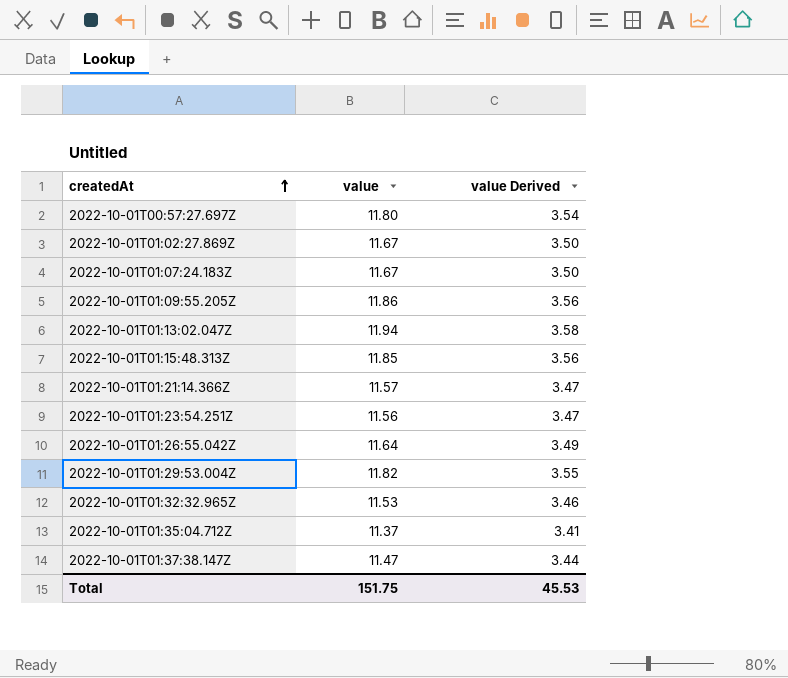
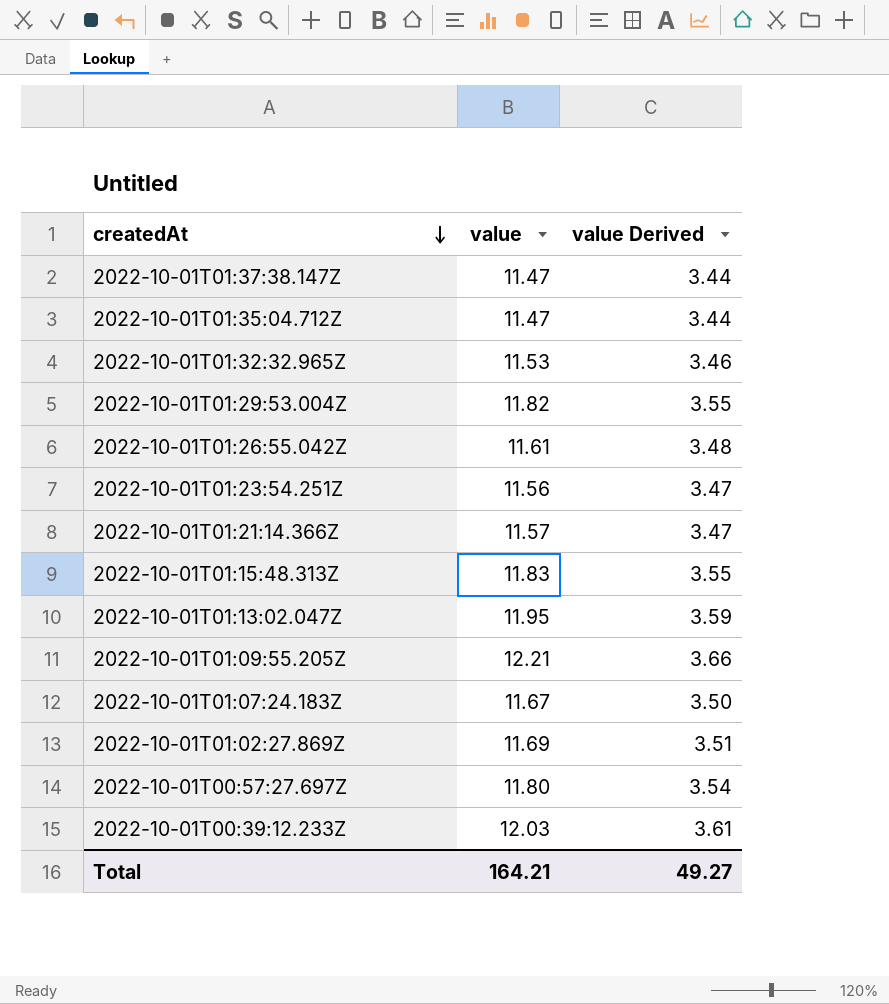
row order: createdAt ascending -> createdAt descending
2022-10-01T01:35:04.712Z | value: 11.37 -> 11.47
2022-10-01T01:35:04.712Z | value Derived: 3.41 -> 3.44
2022-10-01T01:26:55.042Z | value: 11.64 -> 11.61
2022-10-01T01:26:55.042Z | value Derived: 3.49 -> 3.48
2022-10-01T01:15:48.313Z | value: 11.85 -> 11.83
2022-10-01T01:15:48.313Z | value Derived: 3.56 -> 3.55
2022-10-01T01:13:02.047Z | value: 11.94 -> 11.95
2022-10-01T01:13:02.047Z | value Derived: 3.58 -> 3.59
2022-10-01T01:09:55.205Z | value: 11.86 -> 12.21
2022-10-01T01:09:55.205Z | value Derived: 3.56 -> 3.66
2022-10-01T01:02:27.869Z | value: 11.67 -> 11.69
2022-10-01T01:02:27.869Z | value Derived: 3.50 -> 3.51
row 2022-10-01T00:39:12.233Z: none -> 12.03 | 3.61
Total | value: 151.75 -> 164.21
Total | value Derived: 45.53 -> 49.27

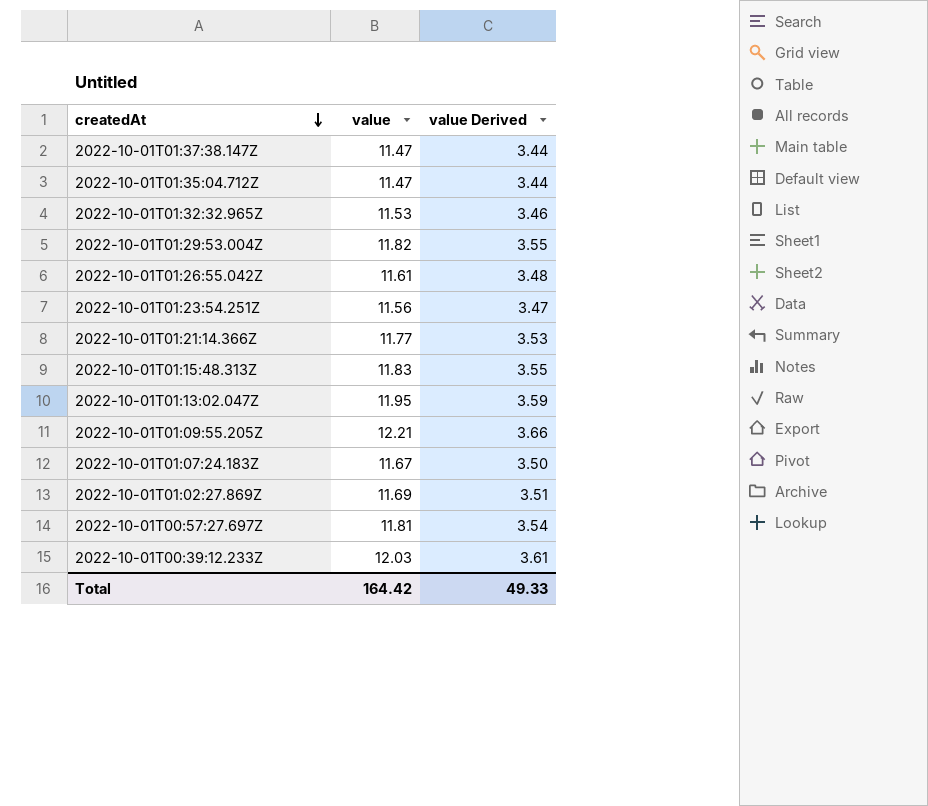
2022-10-01T01:21:14.366Z | value: 11.57 -> 11.77
2022-10-01T01:21:14.366Z | value Derived: 3.47 -> 3.53
2022-10-01T00:57:27.697Z | value: 11.80 -> 11.81
Total | value: 164.21 -> 164.42
Total | value Derived: 49.27 -> 49.33

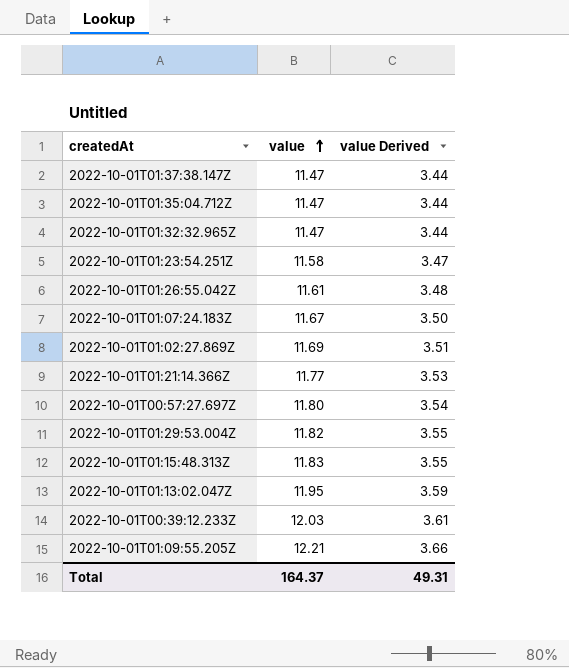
row order: createdAt descending -> value ascending
2022-10-01T01:32:32.965Z | value: 11.53 -> 11.47
2022-10-01T01:32:32.965Z | value Derived: 3.46 -> 3.44
2022-10-01T01:23:54.251Z | value: 11.56 -> 11.58
2022-10-01T00:57:27.697Z | value: 11.81 -> 11.80
Total | value: 164.42 -> 164.37
Total | value Derived: 49.33 -> 49.31

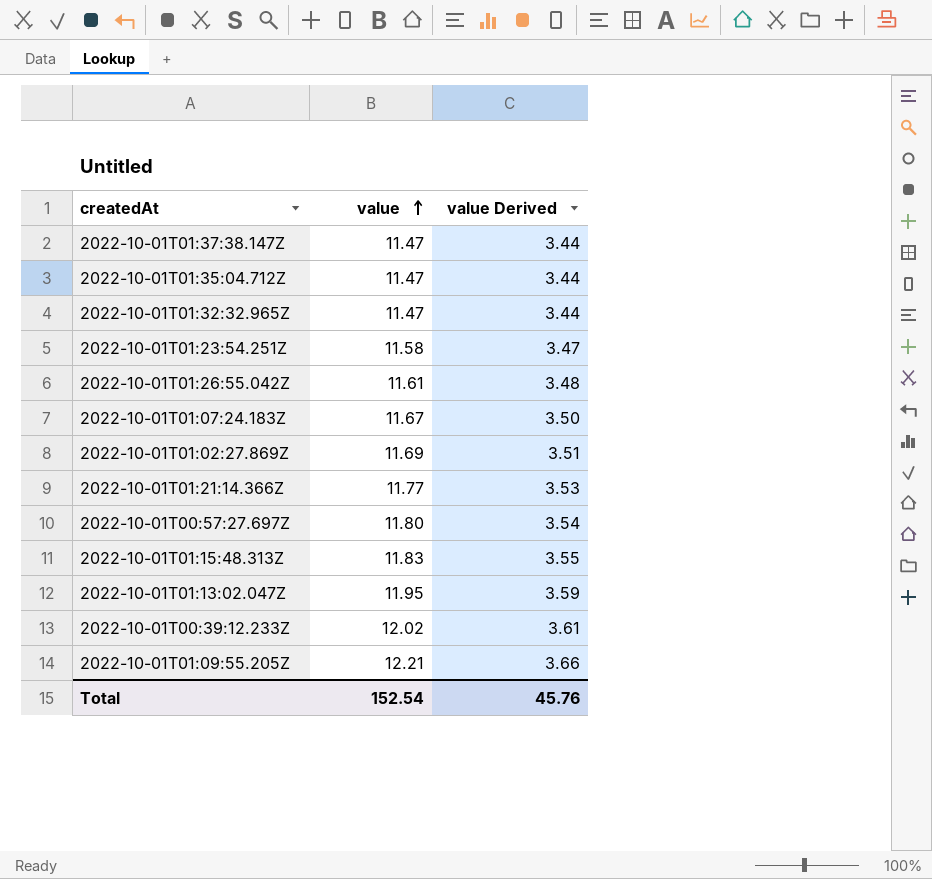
row 2022-10-01T01:29:53.004Z: 11.82 | 3.55 -> none
2022-10-01T00:39:12.233Z | value: 12.03 -> 12.02
Total | value: 164.37 -> 152.54
Total | value Derived: 49.31 -> 45.76

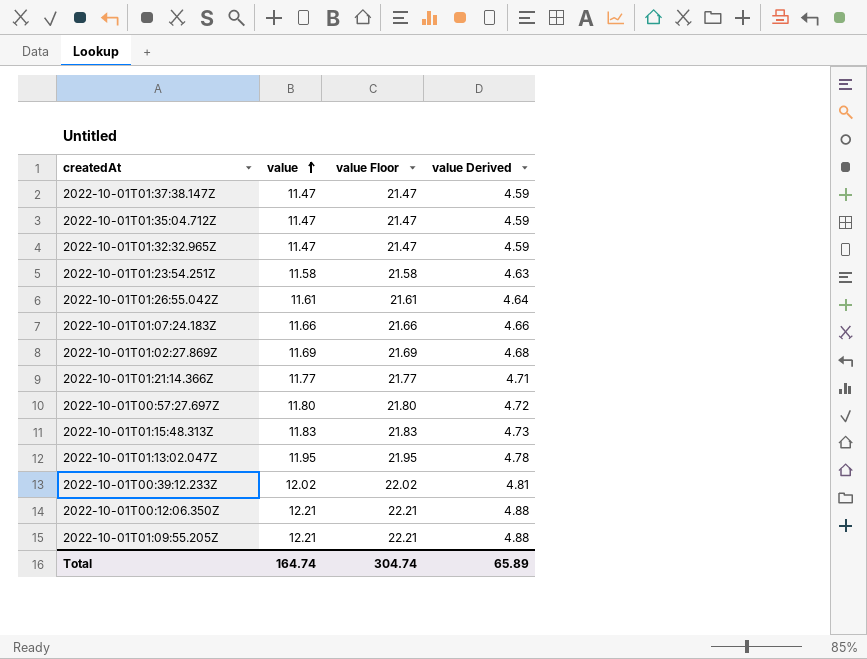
column value Floor | formula: none -> [value] + 10
column value Derived | formula: [value] * 0.3 -> [value] * 0.4
2022-10-01T01:07:24.183Z | value: 11.67 -> 11.66
row 2022-10-01T00:12:06.350Z: none -> 12.21 | 22.21 | 4.88
Total | value: 152.54 -> 164.74
Total | value Derived: 45.76 -> 65.89

